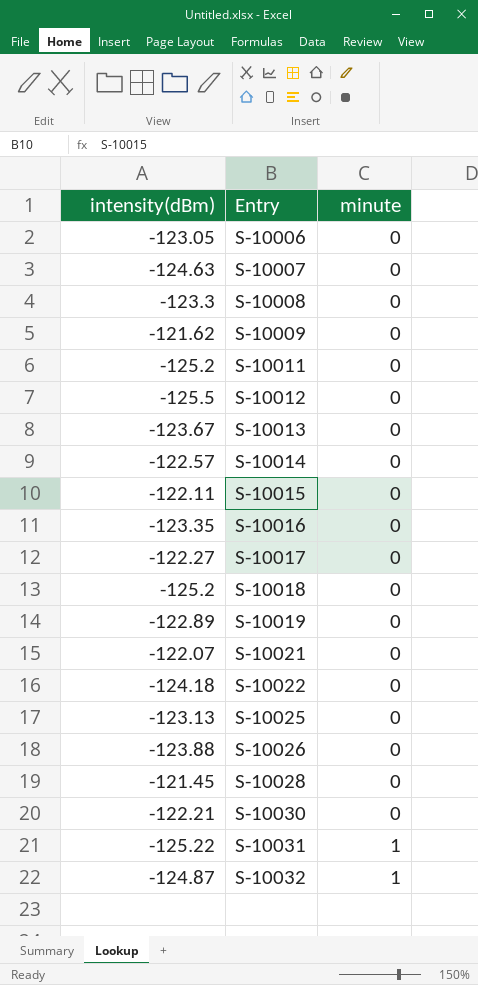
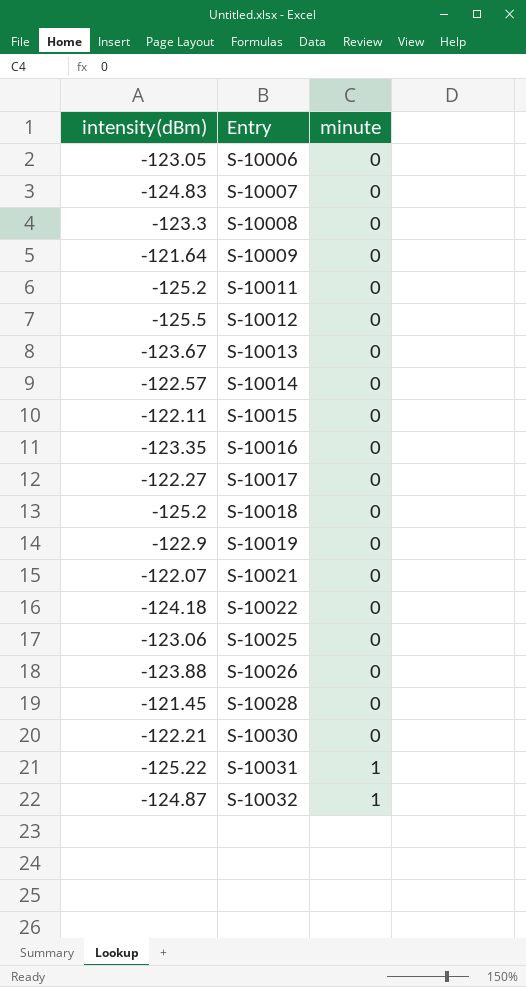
S-10007 | intensity(dBm): -124.63 -> -124.83
S-10009 | intensity(dBm): -121.62 -> -121.64
S-10019 | intensity(dBm): -122.89 -> -122.9
S-10025 | intensity(dBm): -123.13 -> -123.06

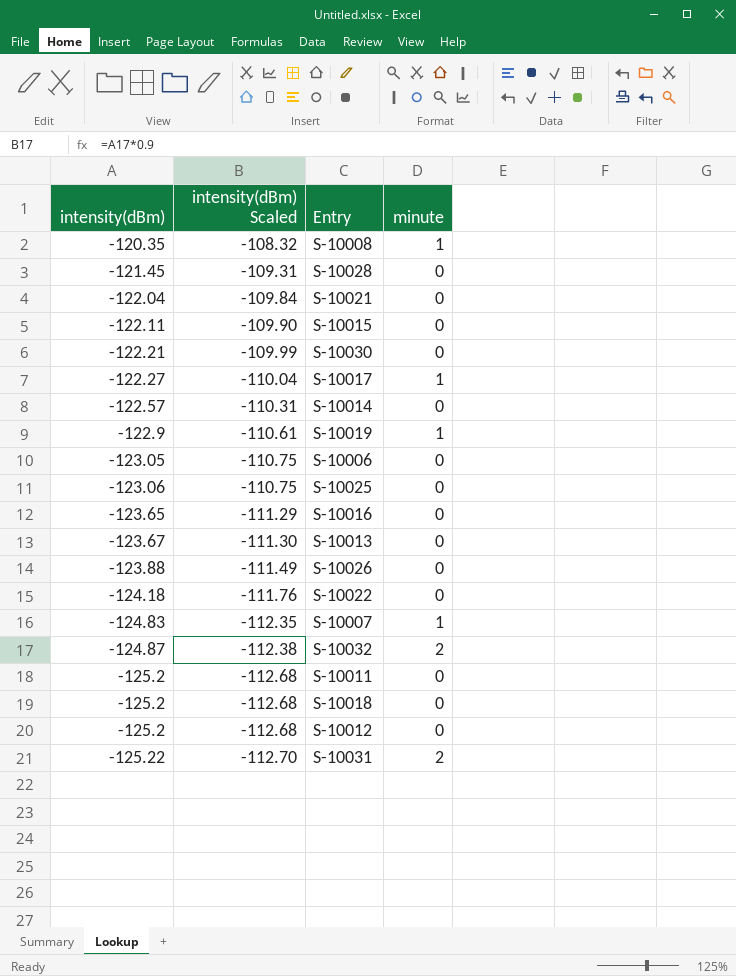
row order: Entry ascending -> intensity(dBm) descending
column intensity(dBm) Scaled | formula: none -> [intensity(dBm)] * 0.9
row S-10009: -121.64 | 0 -> none
S-10008 | intensity(dBm): -123.3 -> -120.35
S-10008 | minute: 0 -> 1
S-10021 | intensity(dBm): -122.07 -> -122.04
S-10017 | minute: 0 -> 1
S-10019 | minute: 0 -> 1
S-10016 | intensity(dBm): -123.35 -> -123.65
S-10007 | minute: 0 -> 1
S-10032 | minute: 1 -> 2
S-10012 | intensity(dBm): -125.5 -> -125.2
S-10031 | minute: 1 -> 2

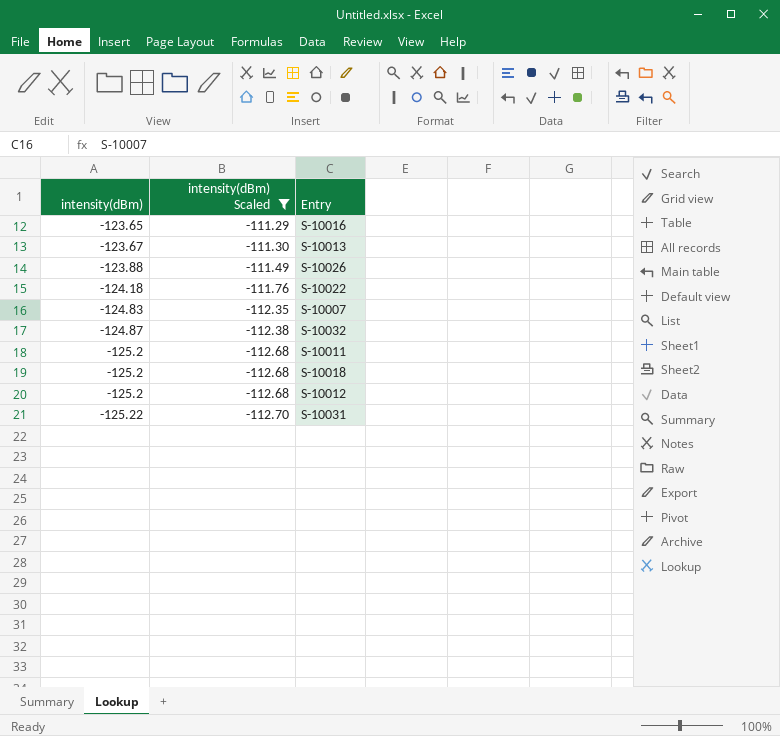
filter: none -> intensity(dBm) Scaled <= -111.29
column minute | position: 4 -> none

